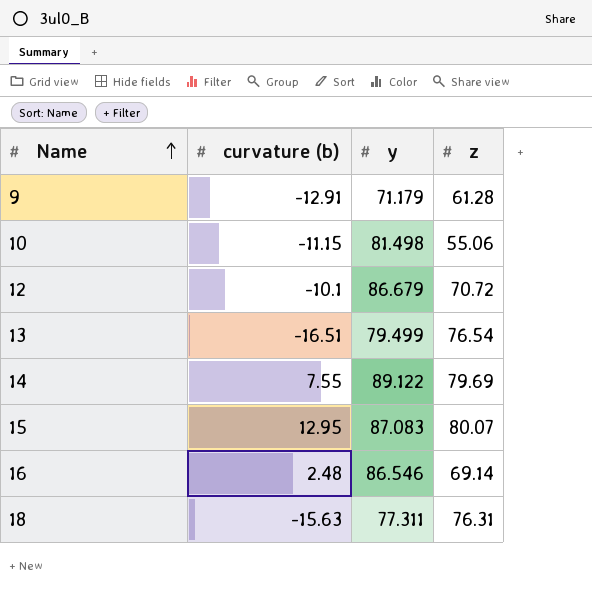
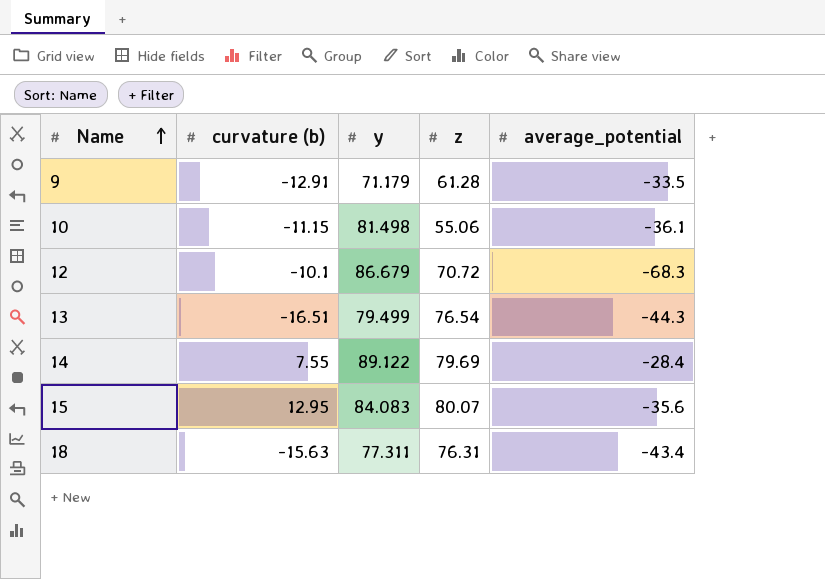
column average_potential | position: none -> 5
row 16: 2.48 | 86.546 | 69.14 -> none
15 | y: 87.083 -> 84.083

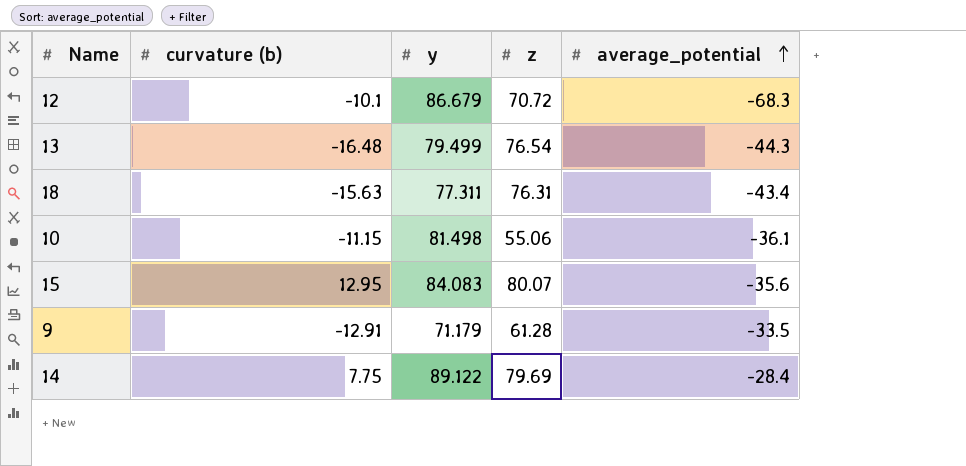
row order: Name ascending -> average_potential ascending
13 | curvature (b): -16.51 -> -16.48
14 | curvature (b): 7.55 -> 7.75

